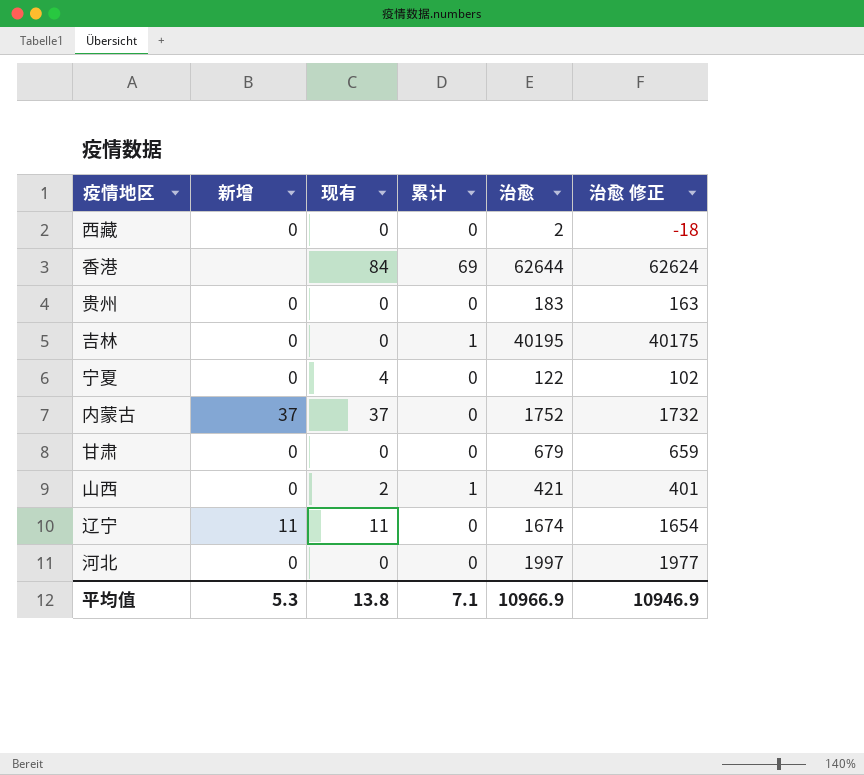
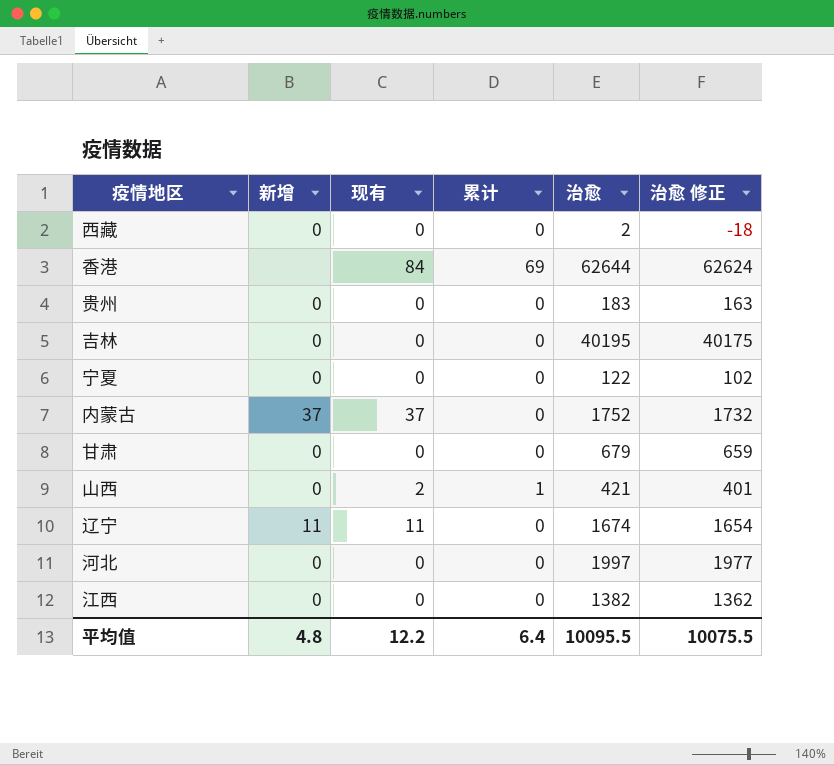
吉林 | 累计: 1 -> 0
宁夏 | 现有: 4 -> 0
row 江西: none -> 0 | 0 | 0 | 1382 | 1362
平均值 | 新增: 5.3 -> 4.8
平均值 | 现有: 13.8 -> 12.2
平均值 | 累计: 7.1 -> 6.4
平均值 | 治愈: 10966.9 -> 10095.5
平均值 | 治愈 修正: 10946.9 -> 10075.5

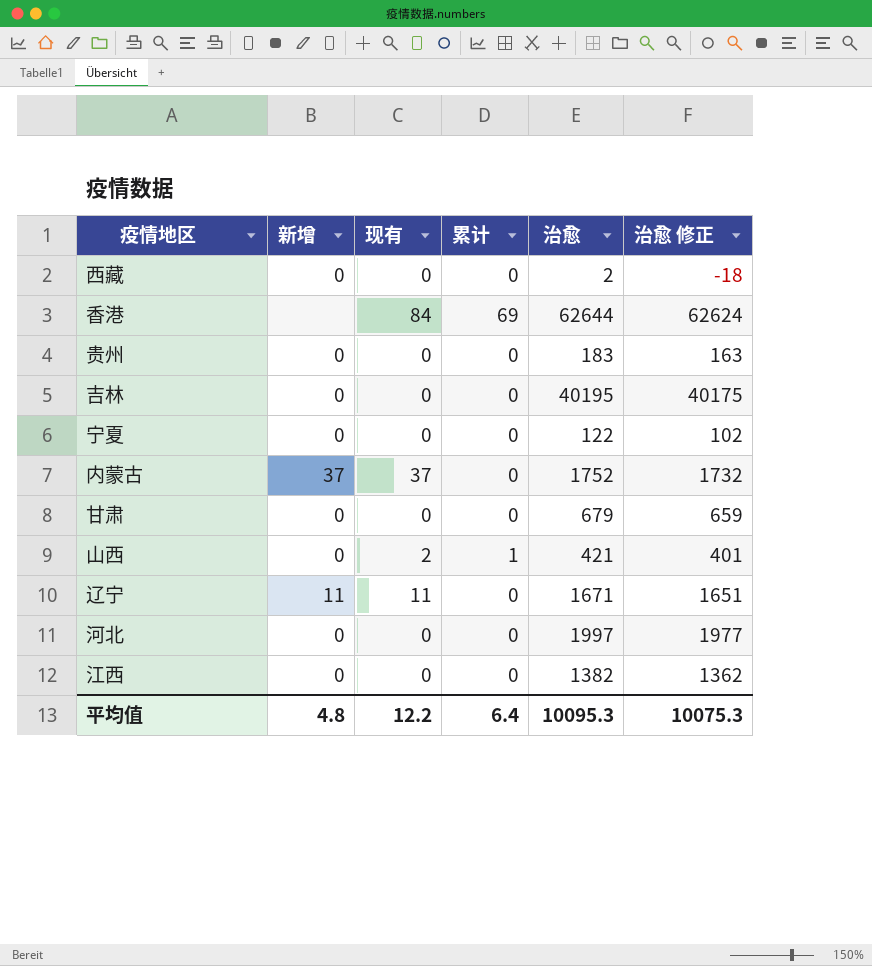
辽宁 | 治愈: 1674 -> 1671
辽宁 | 治愈 修正: 1654 -> 1651
平均值 | 治愈: 10095.5 -> 10095.3
平均值 | 治愈 修正: 10075.5 -> 10075.3

